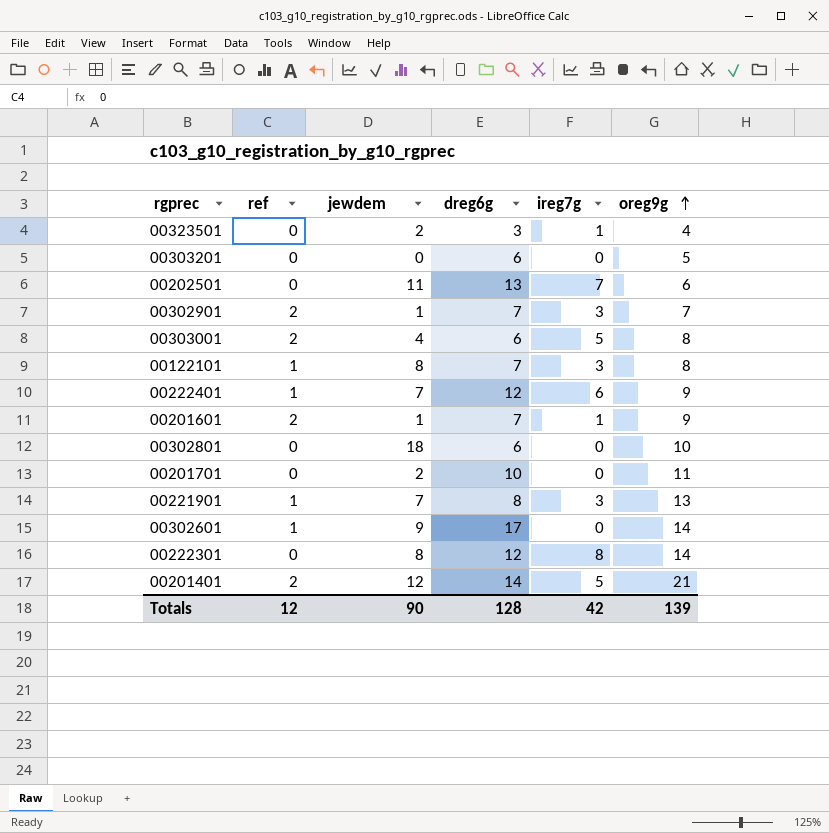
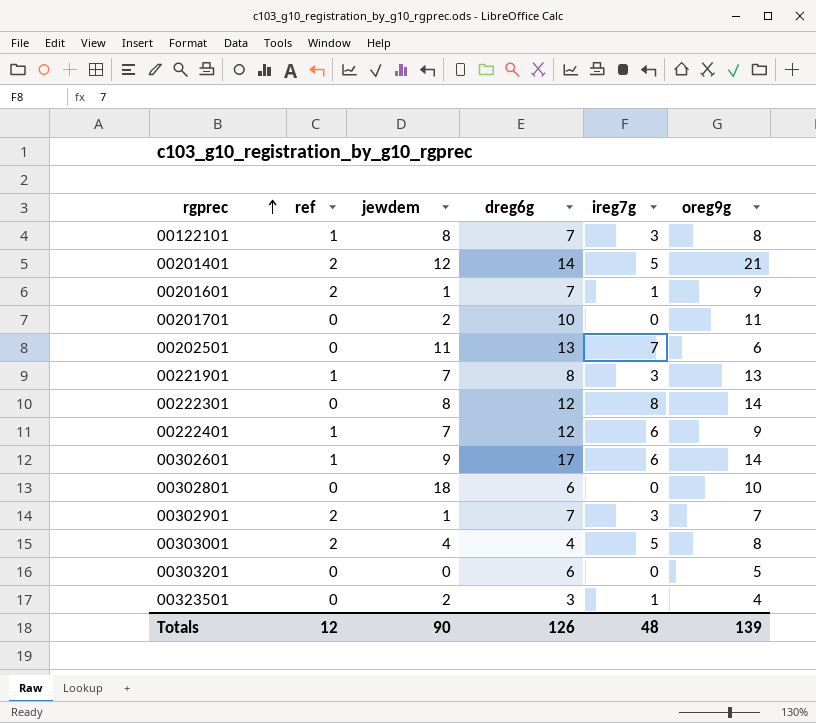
row order: oreg9g ascending -> rgprec ascending
00302601 | ireg7g: 0 -> 6
00303001 | dreg6g: 6 -> 4
Totals | dreg6g: 128 -> 126
Totals | ireg7g: 42 -> 48

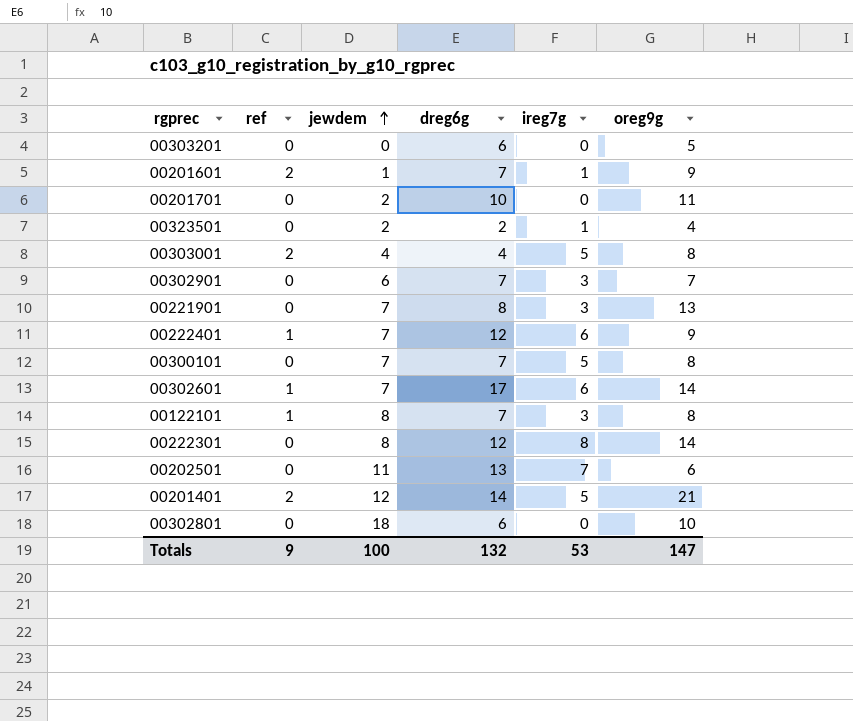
row order: rgprec ascending -> jewdem ascending
00323501 | dreg6g: 3 -> 2
00302901 | ref: 2 -> 0
00302901 | jewdem: 1 -> 6
00221901 | ref: 1 -> 0
row 00300101: none -> 0 | 7 | 7 | 5 | 8
00302601 | jewdem: 9 -> 7
Totals | ref: 12 -> 9
Totals | jewdem: 90 -> 100
Totals | dreg6g: 126 -> 132
Totals | ireg7g: 48 -> 53
Totals | oreg9g: 139 -> 147

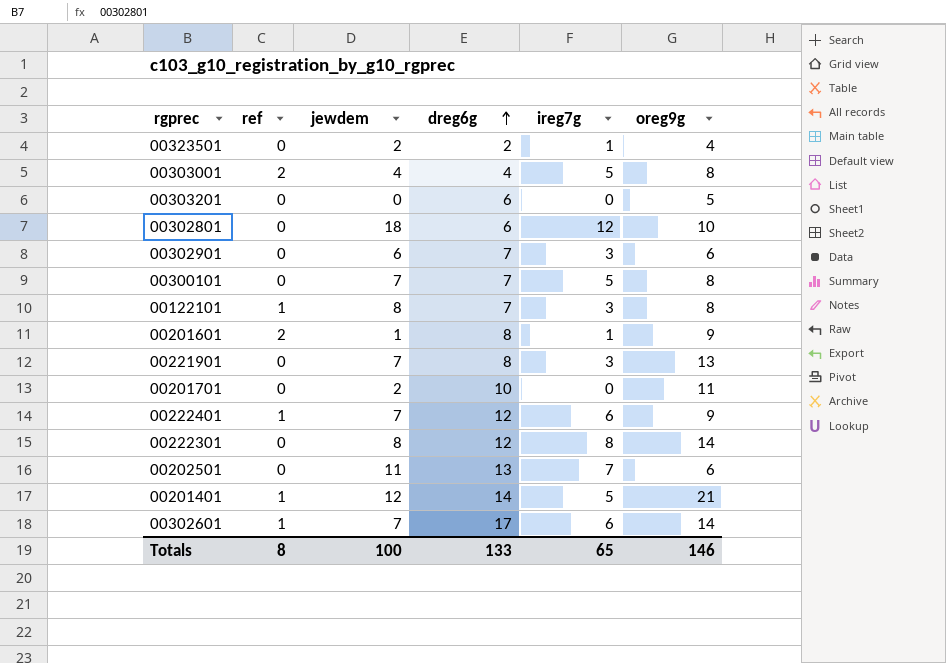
row order: jewdem ascending -> dreg6g ascending
00302801 | ireg7g: 0 -> 12
00302901 | oreg9g: 7 -> 6
00201601 | dreg6g: 7 -> 8
00201401 | ref: 2 -> 1
Totals | ref: 9 -> 8
Totals | dreg6g: 132 -> 133
Totals | ireg7g: 53 -> 65
Totals | oreg9g: 147 -> 146

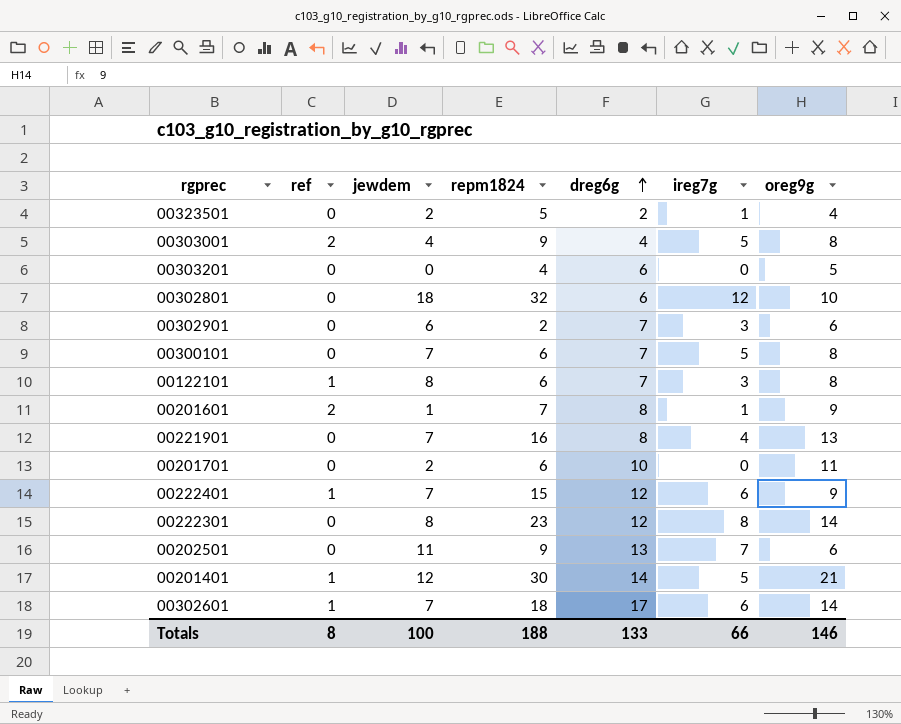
column repm1824 | position: none -> 4
00221901 | ireg7g: 3 -> 4
Totals | ireg7g: 65 -> 66

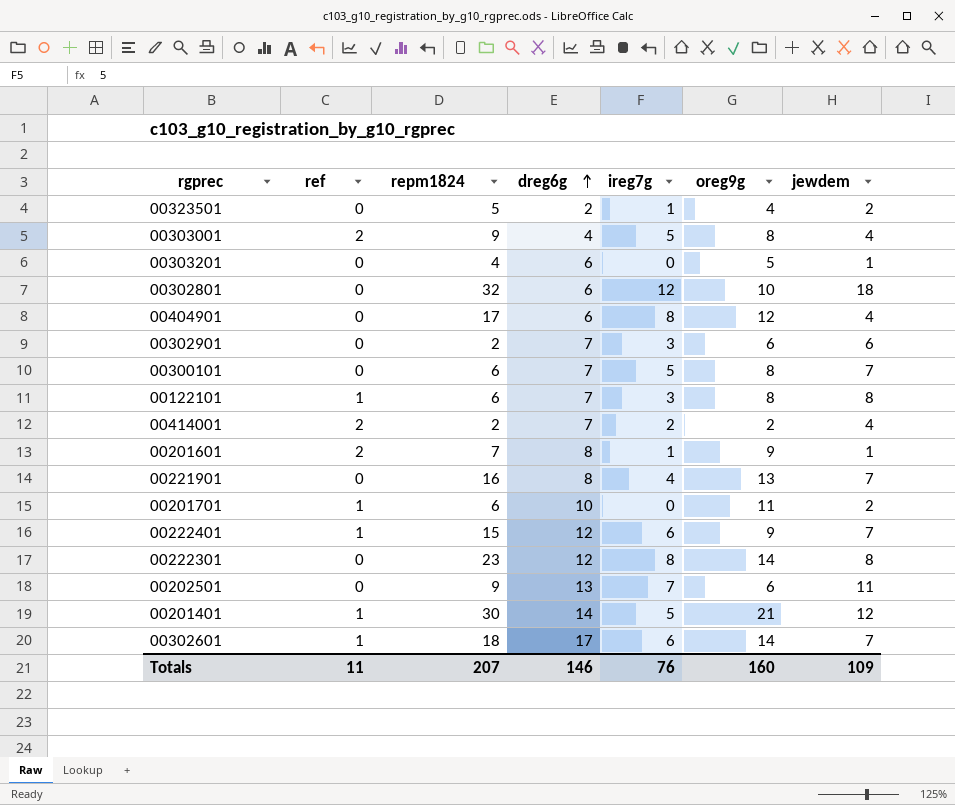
column jewdem | position: 3 -> 7
00303201 | jewdem: 0 -> 1
row 00404901: none -> 0 | 17 | 6 | 8 | 12 | 4
row 00414001: none -> 2 | 2 | 7 | 2 | 2 | 4
00201701 | ref: 0 -> 1
Totals | ref: 8 -> 11
Totals | repm1824: 188 -> 207
Totals | dreg6g: 133 -> 146
Totals | ireg7g: 66 -> 76
Totals | oreg9g: 146 -> 160
Totals | jewdem: 100 -> 109

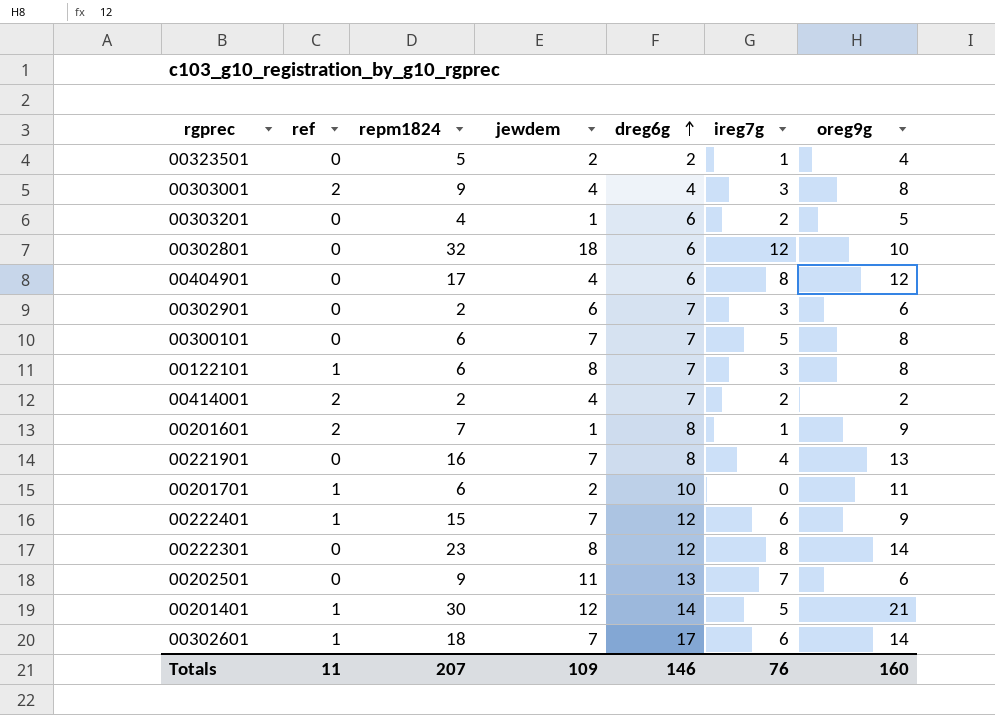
column jewdem | position: 7 -> 4
00303001 | ireg7g: 5 -> 3
00303201 | ireg7g: 0 -> 2

